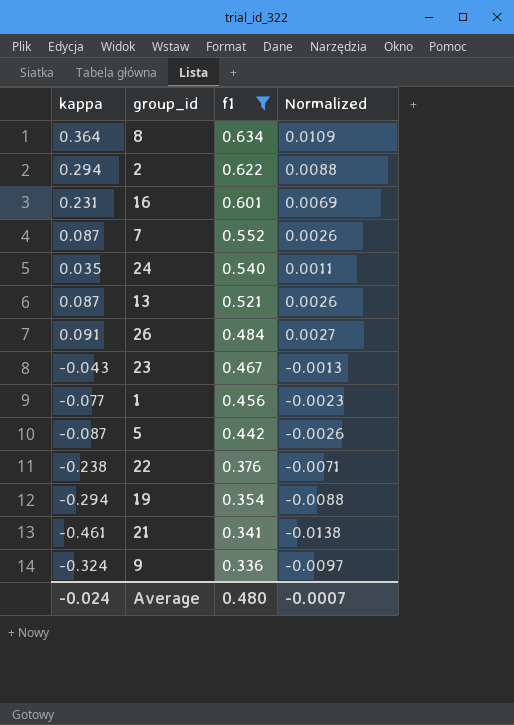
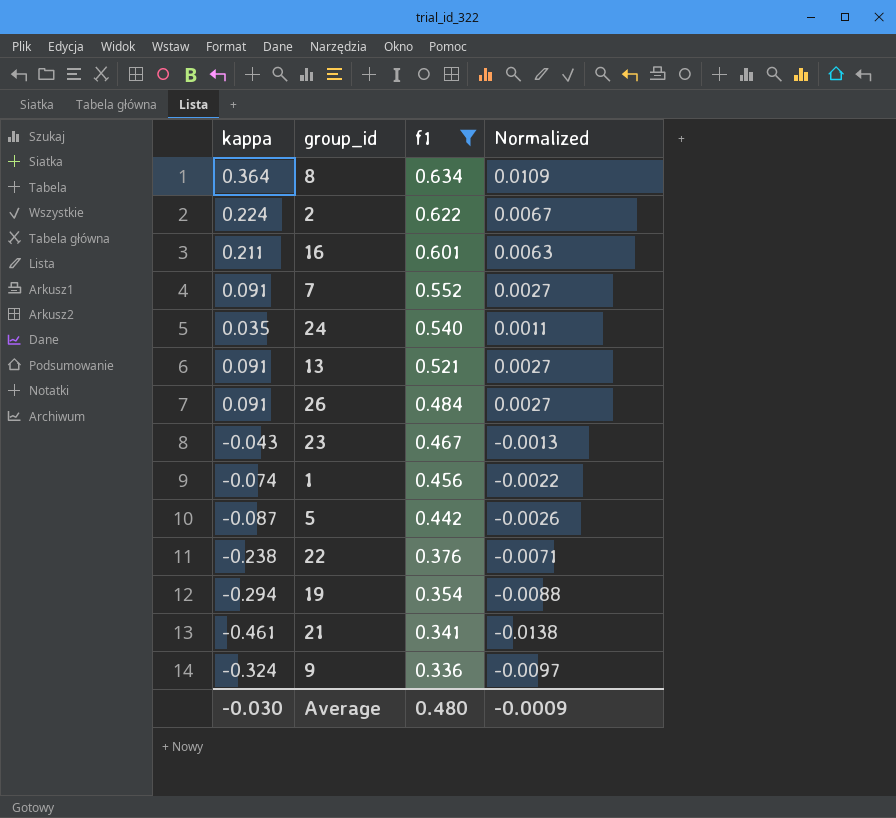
2 | kappa: 0.294 -> 0.224
2 | Normalized: 0.0088 -> 0.0067
16 | kappa: 0.231 -> 0.211
16 | Normalized: 0.0069 -> 0.0063
7 | kappa: 0.087 -> 0.091
7 | Normalized: 0.0026 -> 0.0027
13 | kappa: 0.087 -> 0.091
13 | Normalized: 0.0026 -> 0.0027
1 | kappa: -0.077 -> -0.074
1 | Normalized: -0.0023 -> -0.0022
Average | kappa: -0.024 -> -0.030
Average | Normalized: -0.0007 -> -0.0009

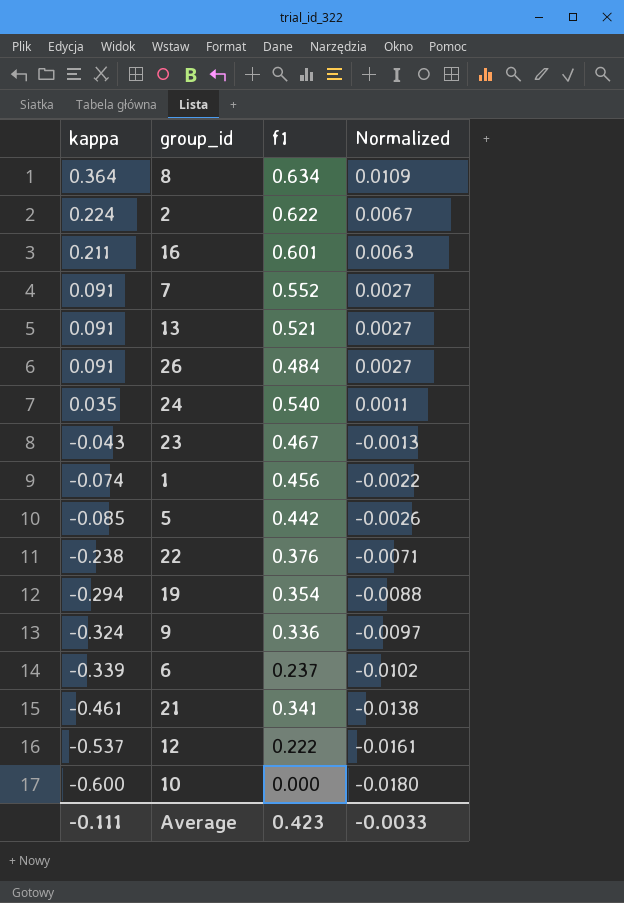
filter: f1 >= 0.336 -> none
row order: f1 descending -> kappa descending
5 | kappa: -0.087 -> -0.085
Average | kappa: -0.030 -> -0.111
Average | f1: 0.480 -> 0.423
Average | Normalized: -0.0009 -> -0.0033

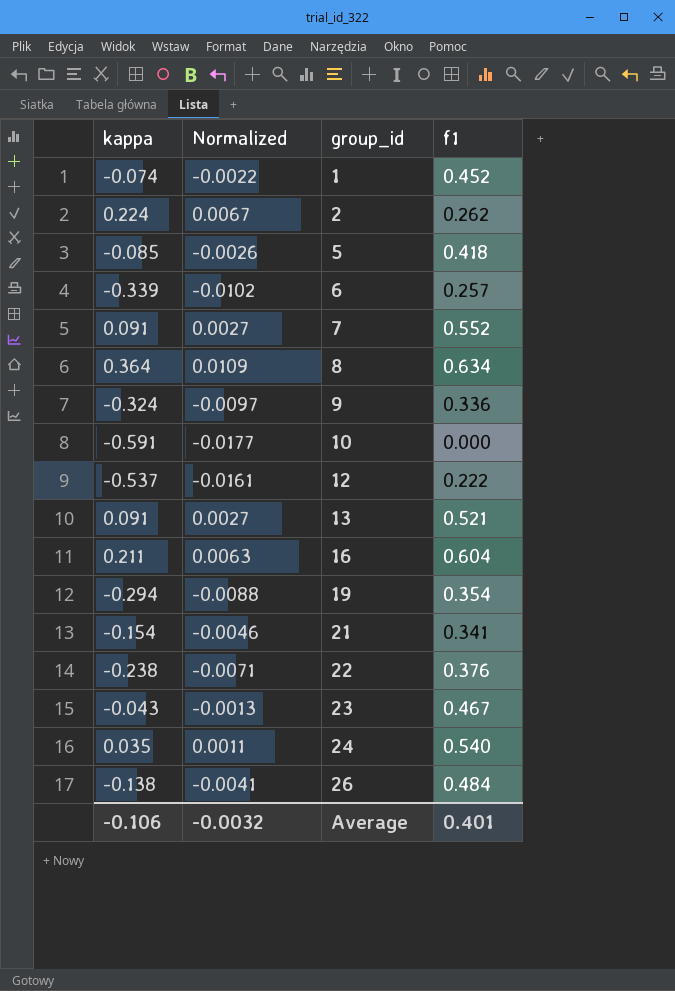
row order: kappa descending -> group_id ascending
column Normalized | position: 4 -> 2
1 | f1: 0.456 -> 0.452
2 | f1: 0.622 -> 0.262
5 | f1: 0.442 -> 0.418
6 | f1: 0.237 -> 0.257
10 | kappa: -0.600 -> -0.591
10 | Normalized: -0.0180 -> -0.0177
16 | f1: 0.601 -> 0.604
21 | kappa: -0.461 -> -0.154
21 | Normalized: -0.0138 -> -0.0046
26 | kappa: 0.091 -> -0.138
26 | Normalized: 0.0027 -> -0.0041
Average | kappa: -0.111 -> -0.106
Average | Normalized: -0.0033 -> -0.0032
Average | f1: 0.423 -> 0.401

